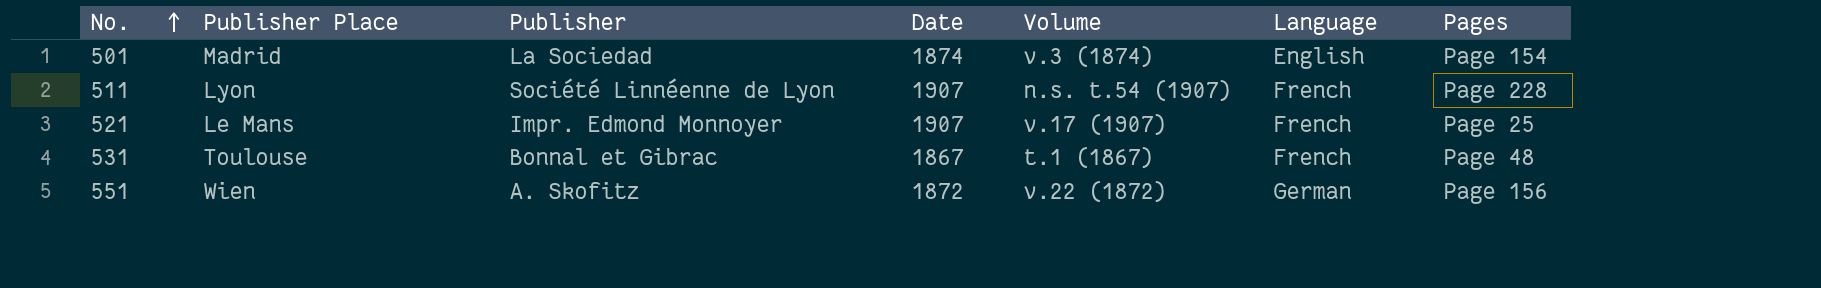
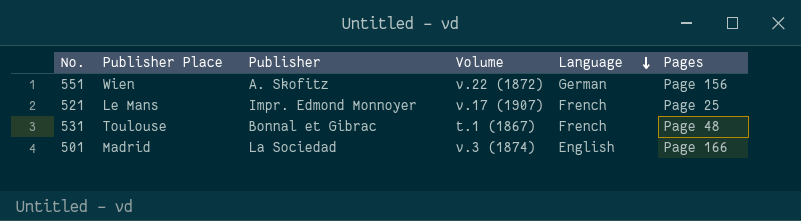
row order: No. ascending -> Language descending
column Date | position: 4 -> none
row 511: Lyon | Société Linnéenne de Lyon | 1907 | n.s. t.54 (1907) | French | Page 228 -> none
501 | Pages: Page 154 -> Page 166

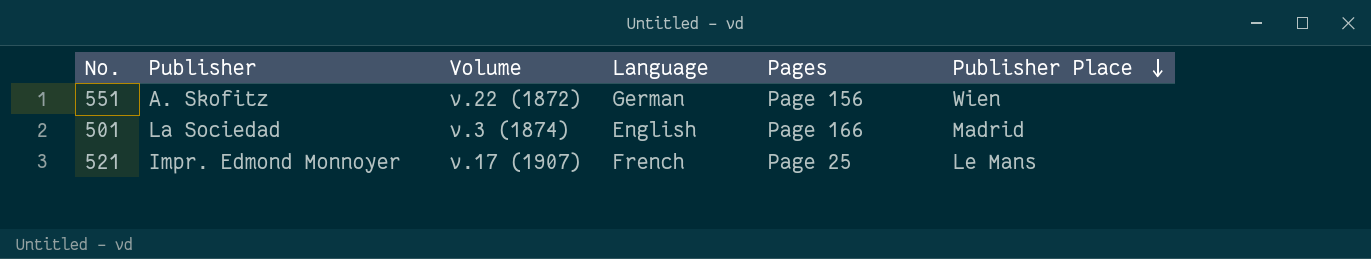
row order: Language descending -> Publisher Place descending
column Publisher Place | position: 2 -> 6
row 531: Toulouse | Bonnal et Gibrac | t.1 (1867) | French | Page 48 -> none

